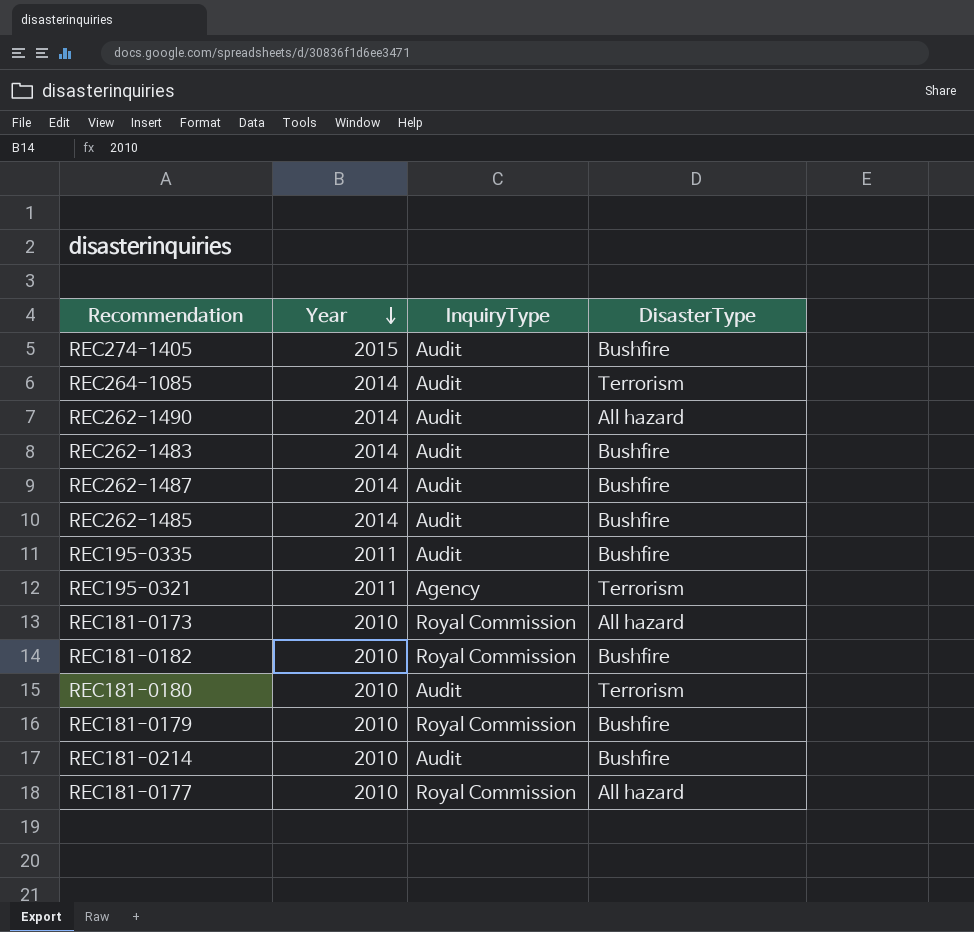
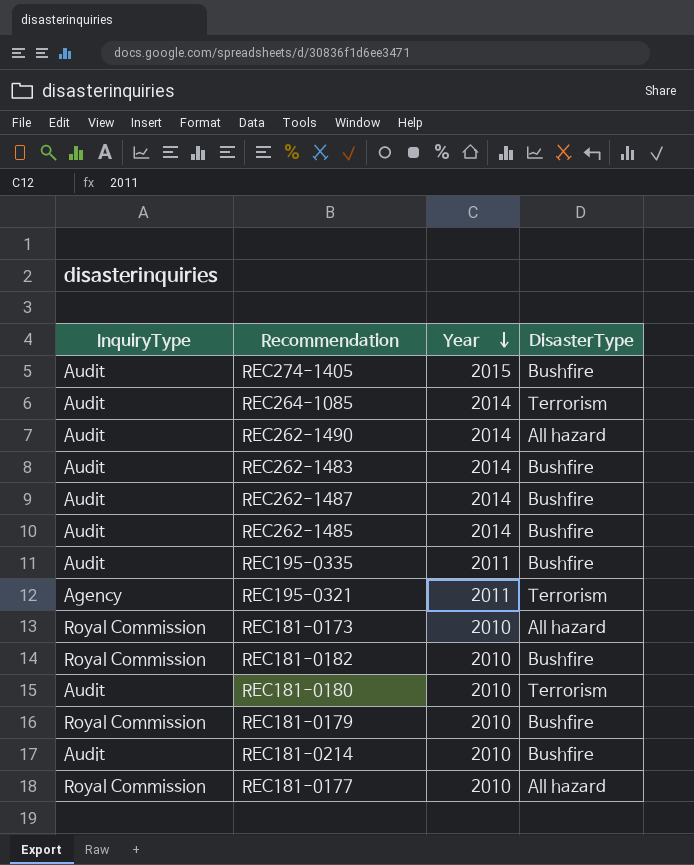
column InquiryType | position: 3 -> 1

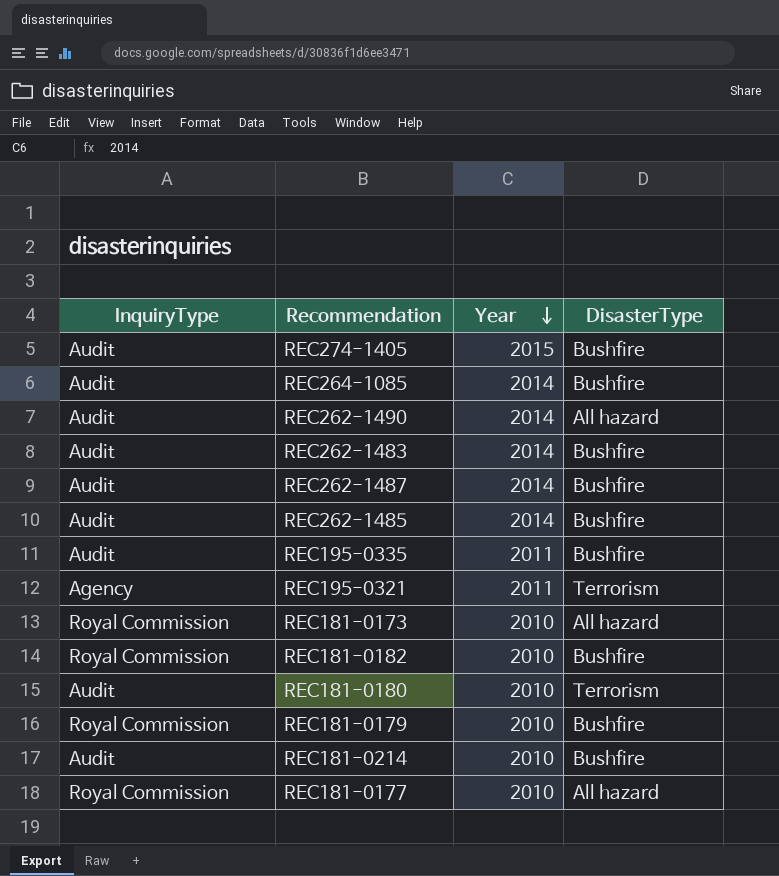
REC264-1085 | DisasterType: Terrorism -> Bushfire

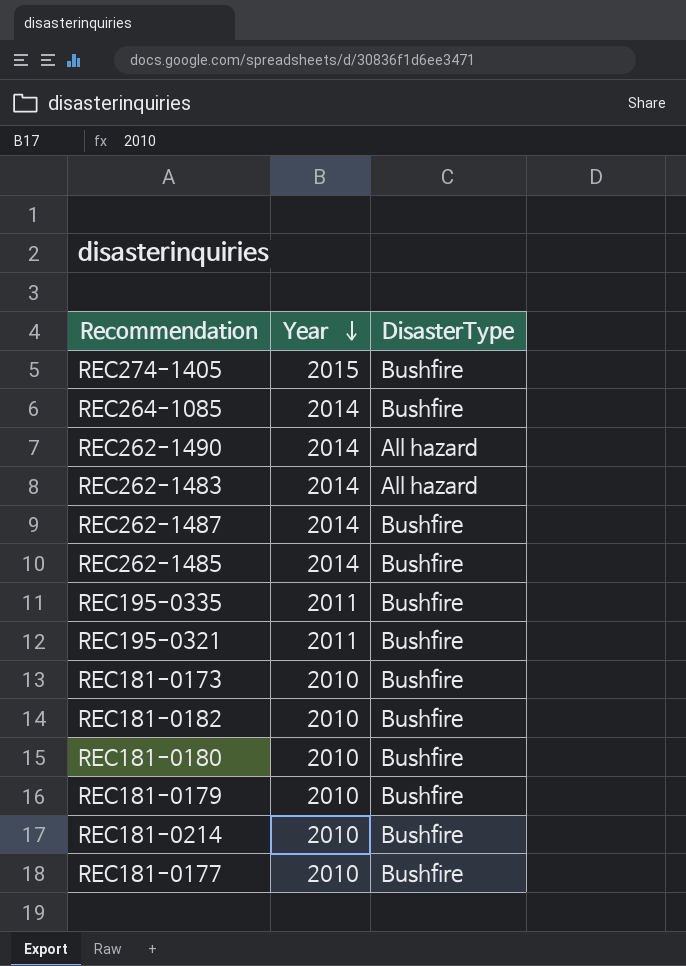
column InquiryType | position: 1 -> none
REC262-1483 | DisasterType: Bushfire -> All hazard
REC195-0321 | DisasterType: Terrorism -> Bushfire
REC181-0173 | DisasterType: All hazard -> Bushfire
REC181-0180 | DisasterType: Terrorism -> Bushfire
REC181-0177 | DisasterType: All hazard -> Bushfire

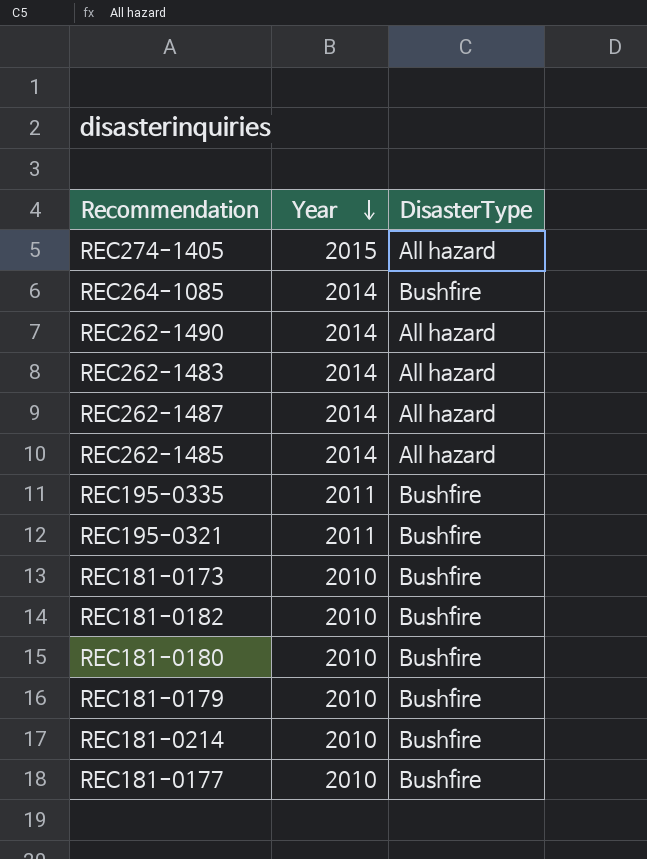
REC274-1405 | DisasterType: Bushfire -> All hazard
REC262-1487 | DisasterType: Bushfire -> All hazard
REC262-1485 | DisasterType: Bushfire -> All hazard

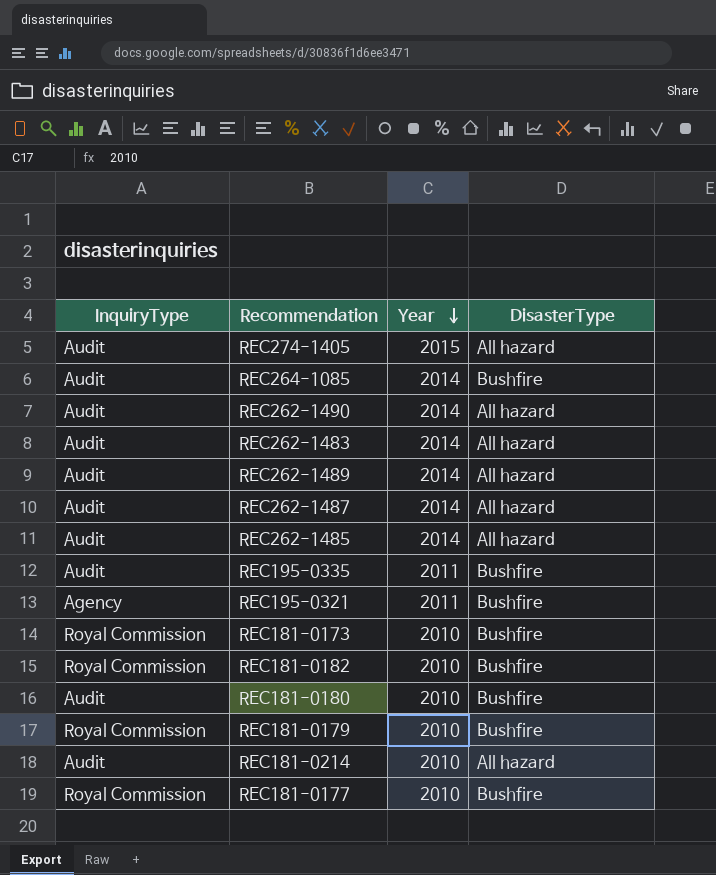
column InquiryType | position: none -> 1
row REC262-1489: none -> Audit | 2014 | All hazard
REC181-0214 | DisasterType: Bushfire -> All hazard

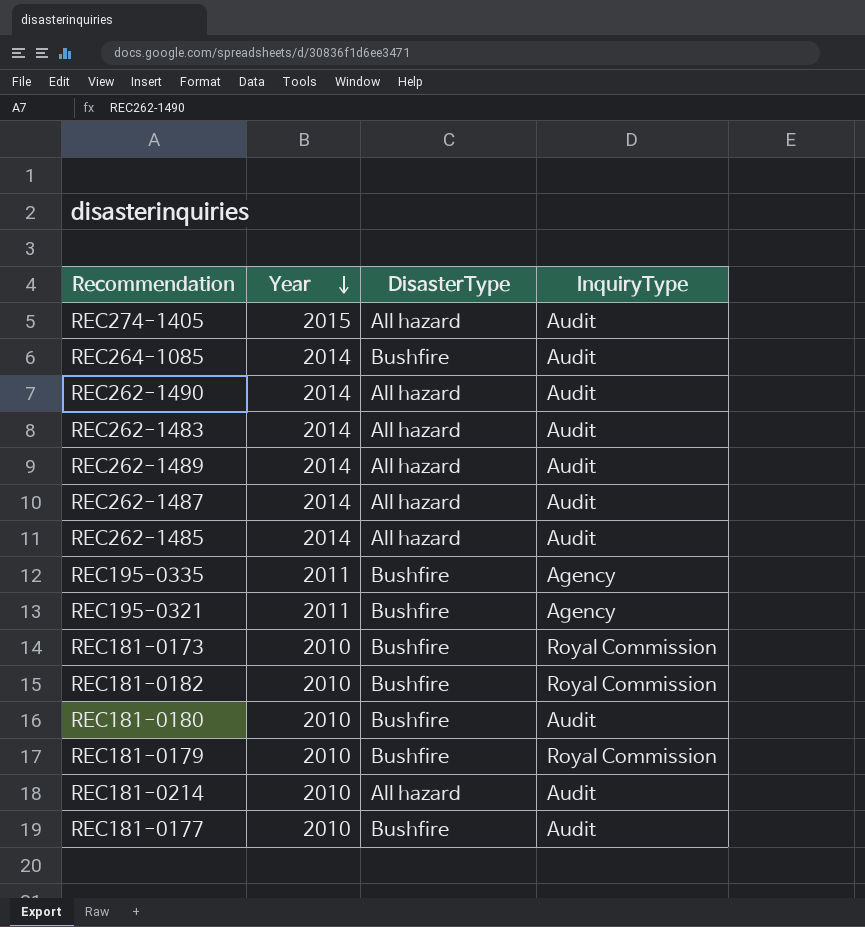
column InquiryType | position: 1 -> 4
REC195-0335 | InquiryType: Audit -> Agency
REC181-0177 | InquiryType: Royal Commission -> Audit

